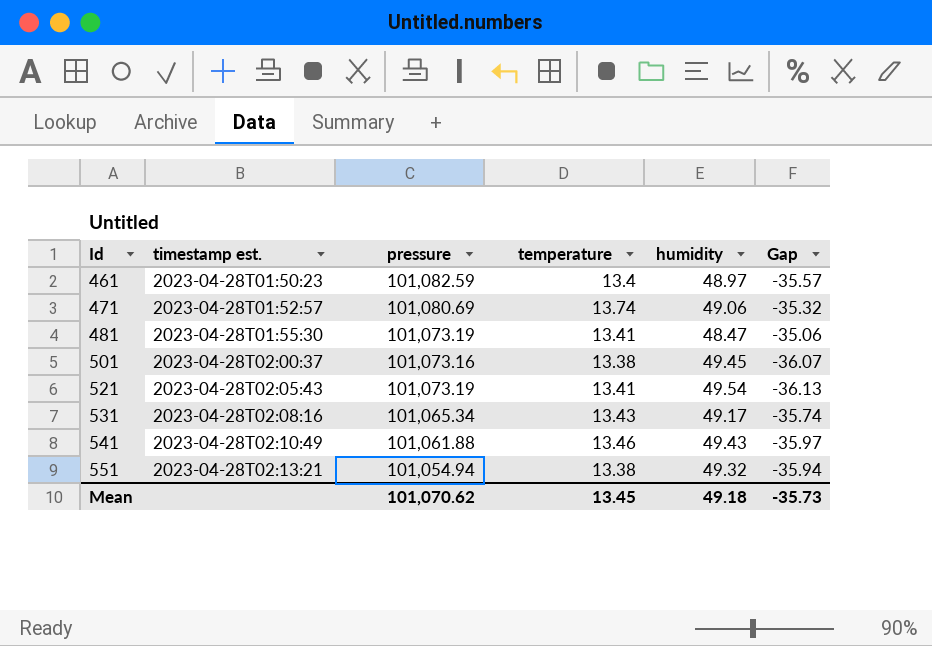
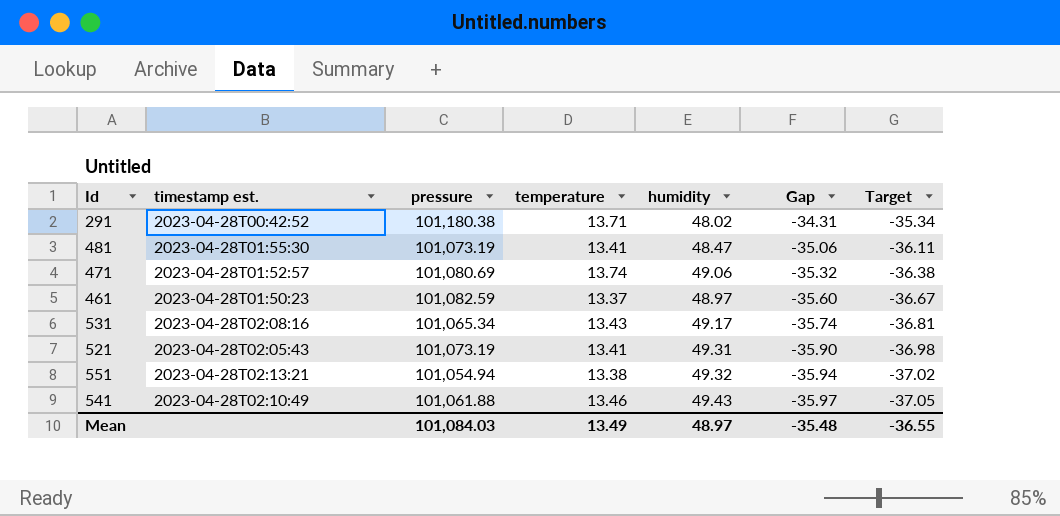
row order: Id ascending -> Gap descending
column Target | formula: none -> [Gap] * 1.03
row 501: 2023-04-28T02:00:37 | 101,073.16 | 13.38 | 49.45 | -36.07 -> none
row 291: none -> 2023-04-28T00:42:52 | 101,180.38 | 13.71 | 48.02 | -34.31 | -35.34
461 | temperature: 13.4 -> 13.37
461 | Gap: -35.57 -> -35.60
521 | humidity: 49.54 -> 49.31
521 | Gap: -36.13 -> -35.90
Mean | pressure: 101,070.62 -> 101,084.03
Mean | temperature: 13.45 -> 13.49
Mean | humidity: 49.18 -> 48.97
Mean | Gap: -35.73 -> -35.48

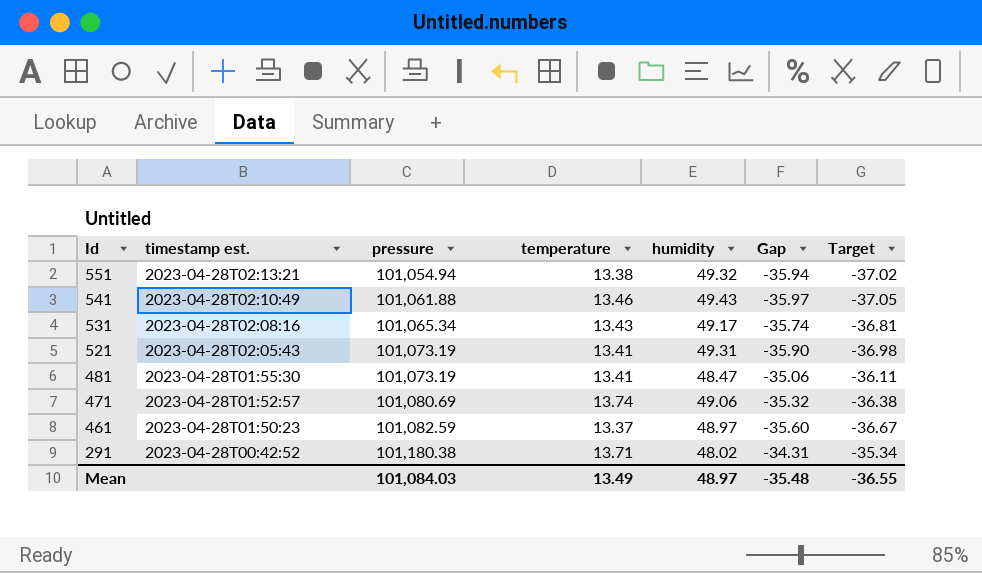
row order: Gap descending -> Id descending

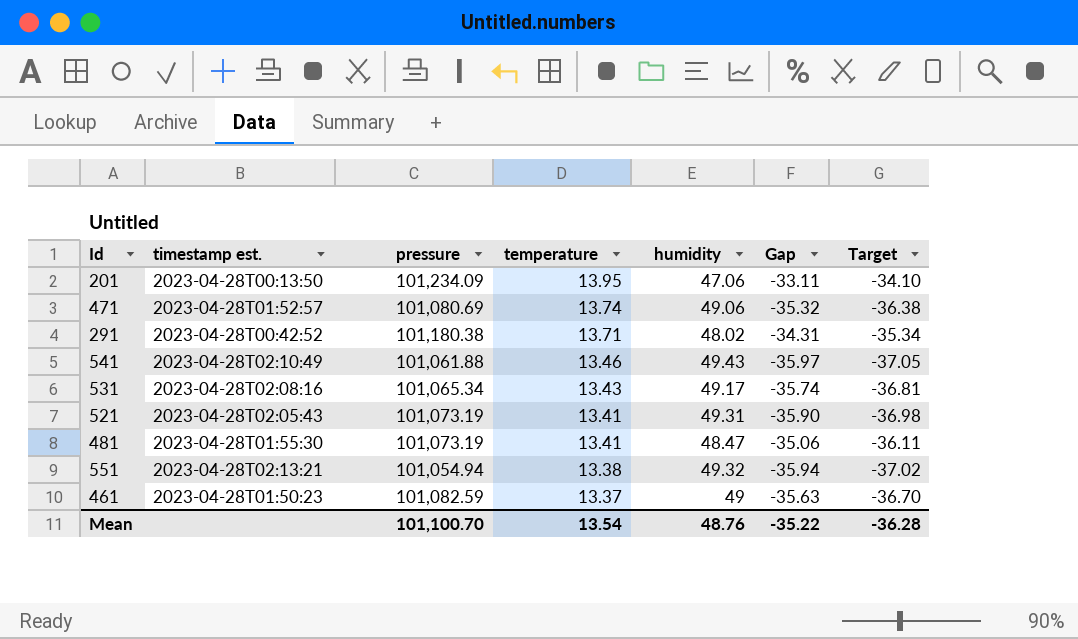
row order: Id descending -> temperature descending
row 201: none -> 2023-04-28T00:13:50 | 101,234.09 | 13.95 | 47.06 | -33.11 | -34.10
461 | humidity: 48.97 -> 49
461 | Gap: -35.60 -> -35.63
461 | Target: -36.67 -> -36.70
Mean | pressure: 101,084.03 -> 101,100.70
Mean | temperature: 13.49 -> 13.54
Mean | humidity: 48.97 -> 48.76
Mean | Gap: -35.48 -> -35.22
Mean | Target: -36.55 -> -36.28

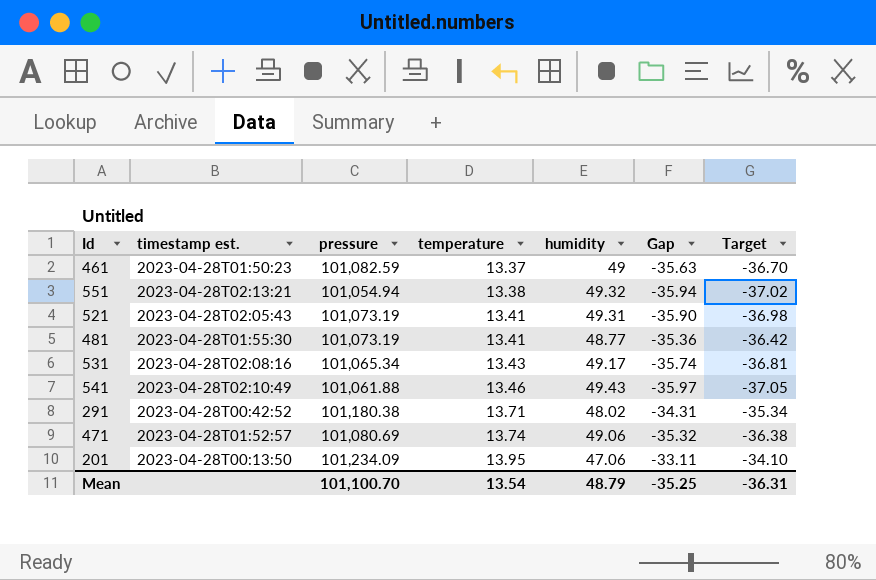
row order: temperature descending -> temperature ascending
481 | humidity: 48.47 -> 48.77
481 | Gap: -35.06 -> -35.36
481 | Target: -36.11 -> -36.42
Mean | humidity: 48.76 -> 48.79
Mean | Gap: -35.22 -> -35.25
Mean | Target: -36.28 -> -36.31

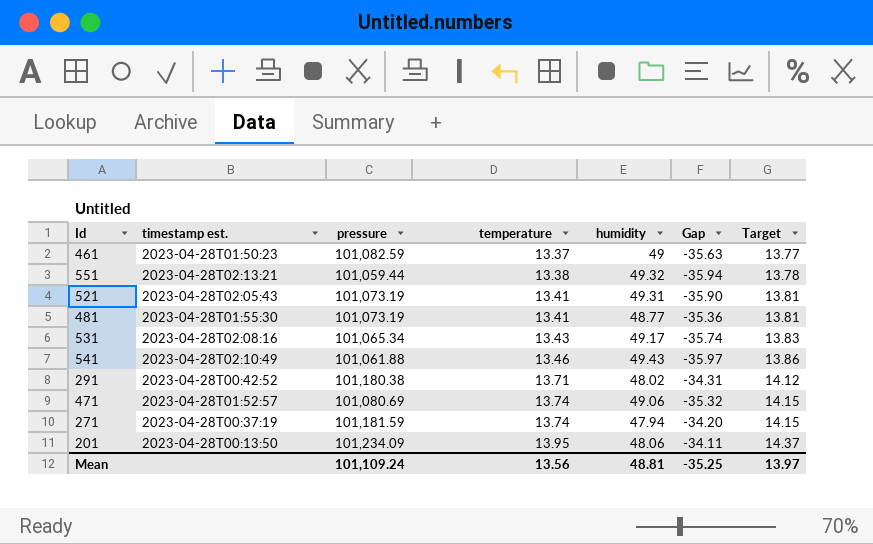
column Target | formula: [Gap] * 1.03 -> [temperature] * 1.03
551 | pressure: 101,054.94 -> 101,059.44
row 271: none -> 2023-04-28T00:37:19 | 101,181.59 | 13.74 | 47.94 | -34.20 | 14.15
201 | humidity: 47.06 -> 48.06
201 | Gap: -33.11 -> -34.11
Mean | pressure: 101,100.70 -> 101,109.24
Mean | temperature: 13.54 -> 13.56
Mean | humidity: 48.79 -> 48.81
Mean | Target: -36.31 -> 13.97

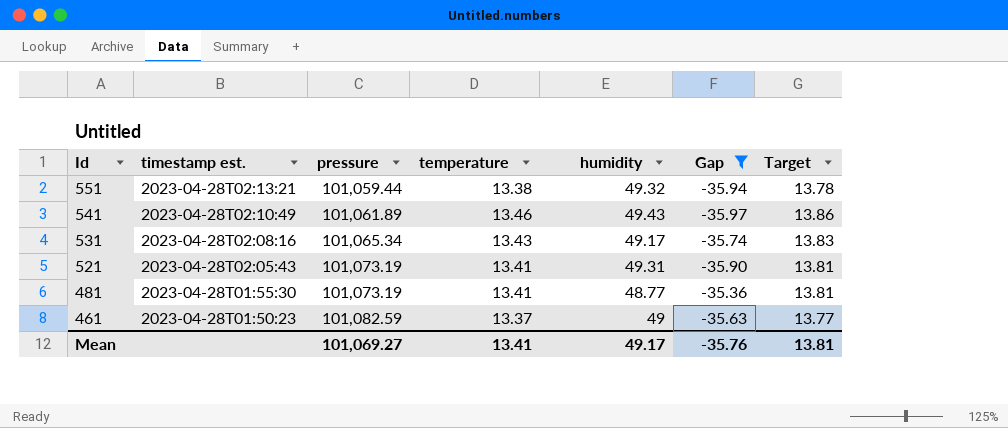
filter: none -> Gap <= -35.36
row order: temperature ascending -> Id descending
541 | pressure: 101,061.88 -> 101,061.89
Mean | pressure: 101,109.24 -> 101,069.27
Mean | temperature: 13.56 -> 13.41
Mean | humidity: 48.81 -> 49.17
Mean | Gap: -35.25 -> -35.76
Mean | Target: 13.97 -> 13.81

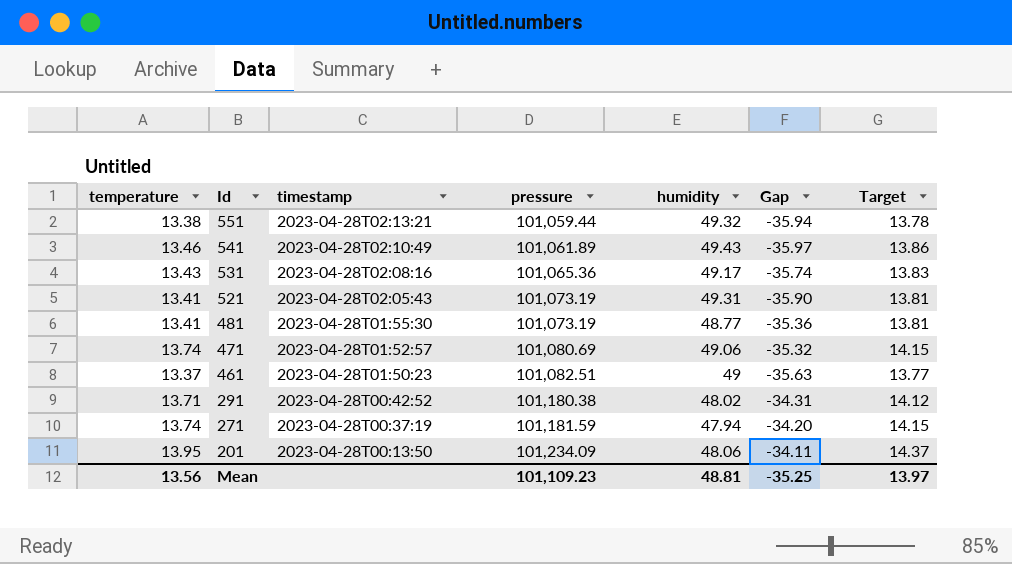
filter: Gap <= -35.36 -> none
column temperature | position: 4 -> 1
column name: timestamp est. -> timestamp
531 | pressure: 101,065.34 -> 101,065.36
461 | pressure: 101,082.59 -> 101,082.51
Mean | temperature: 13.41 -> 13.56
Mean | pressure: 101,069.27 -> 101,109.23
Mean | humidity: 49.17 -> 48.81
Mean | Gap: -35.76 -> -35.25
Mean | Target: 13.81 -> 13.97

